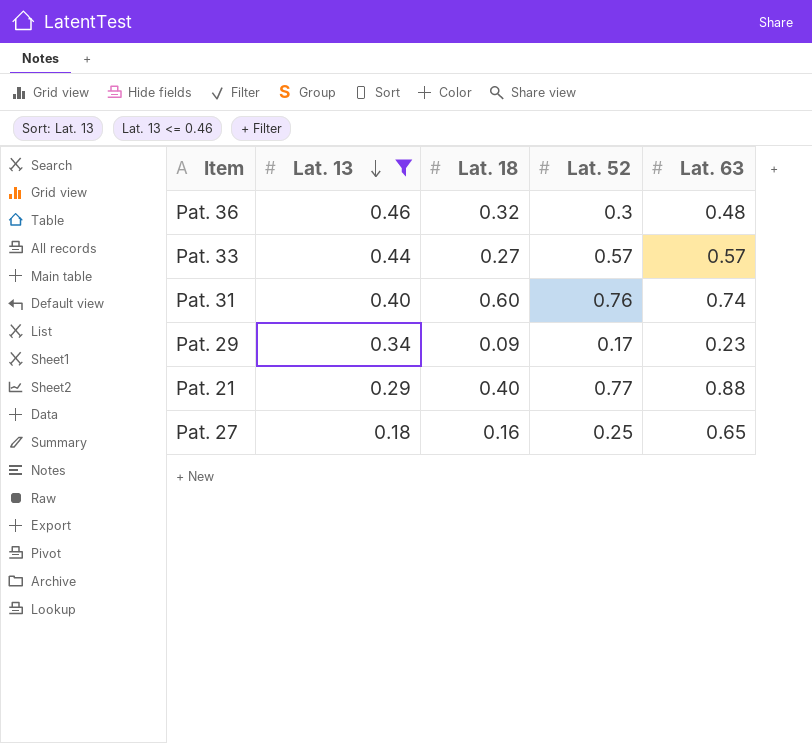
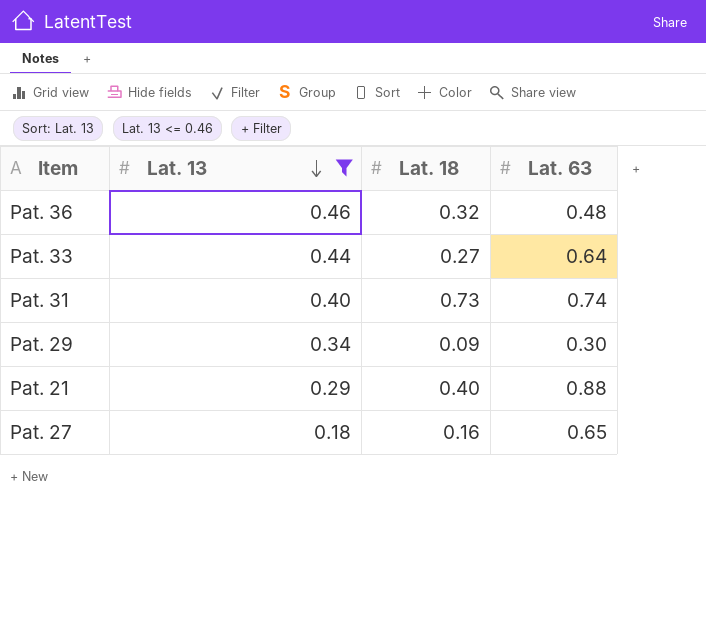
column Lat. 52 | position: 4 -> none
Pat. 33 | Lat. 63: 0.57 -> 0.64
Pat. 31 | Lat. 18: 0.60 -> 0.73
Pat. 29 | Lat. 63: 0.23 -> 0.30

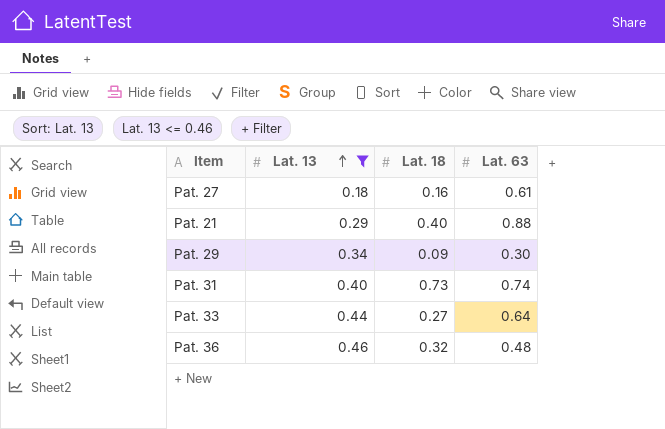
row order: Lat. 13 descending -> Lat. 13 ascending
Pat. 27 | Lat. 63: 0.65 -> 0.61

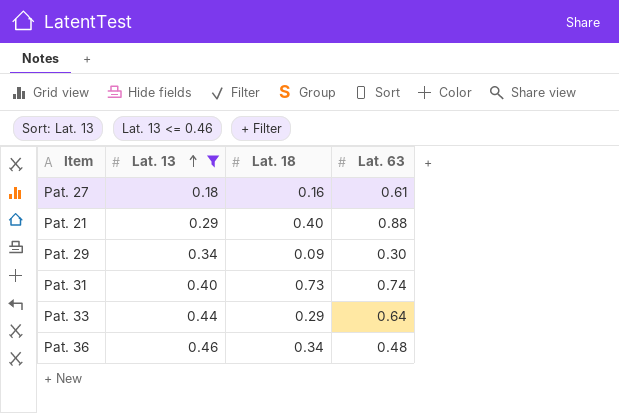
Pat. 33 | Lat. 18: 0.27 -> 0.29
Pat. 36 | Lat. 18: 0.32 -> 0.34

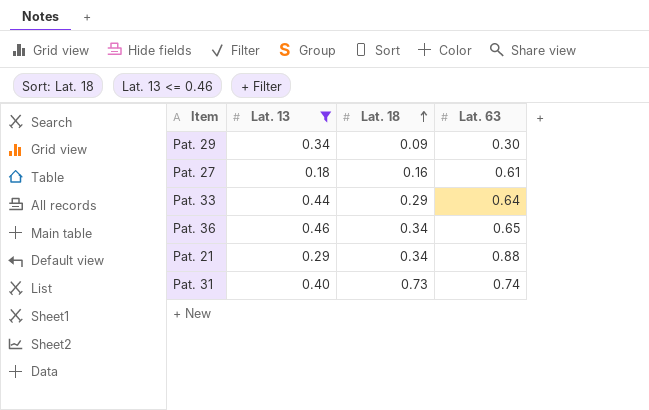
row order: Lat. 13 ascending -> Lat. 18 ascending
Pat. 36 | Lat. 63: 0.48 -> 0.65
Pat. 21 | Lat. 18: 0.40 -> 0.34

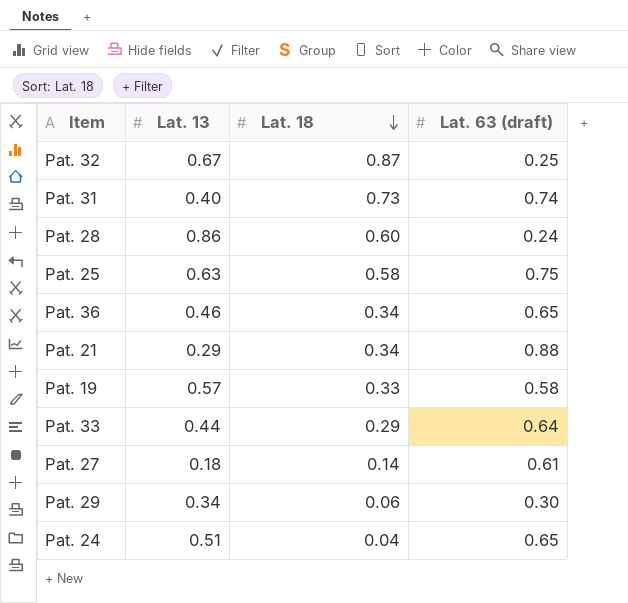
filter: Lat. 13 <= 0.46 -> none
row order: Lat. 18 ascending -> Lat. 18 descending
column name: Lat. 63 -> Lat. 63 (draft)
Pat. 27 | Lat. 18: 0.16 -> 0.14
Pat. 29 | Lat. 18: 0.09 -> 0.06

